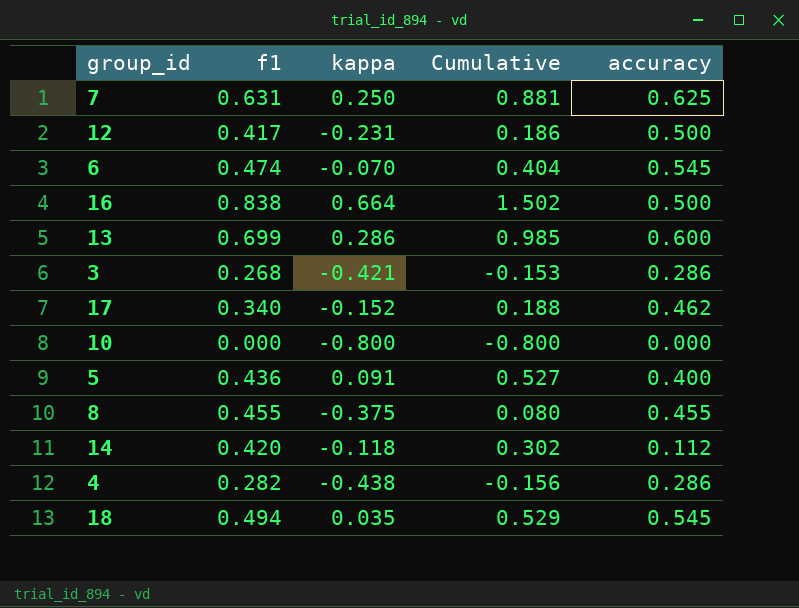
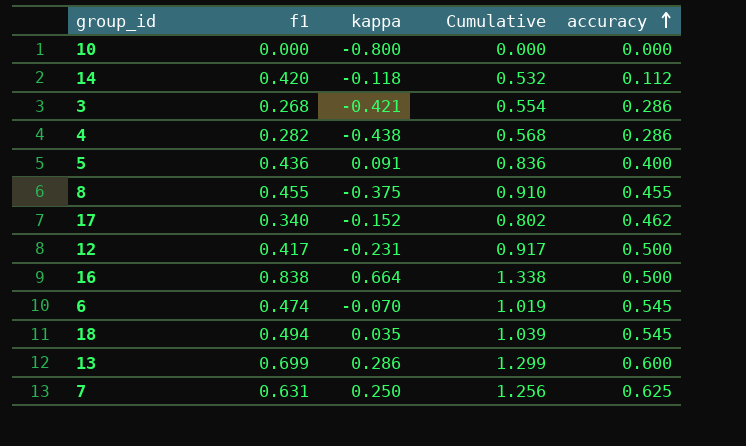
row order: none -> accuracy ascending
column Cumulative | formula: [f1] + [kappa] -> [f1] + [accuracy]

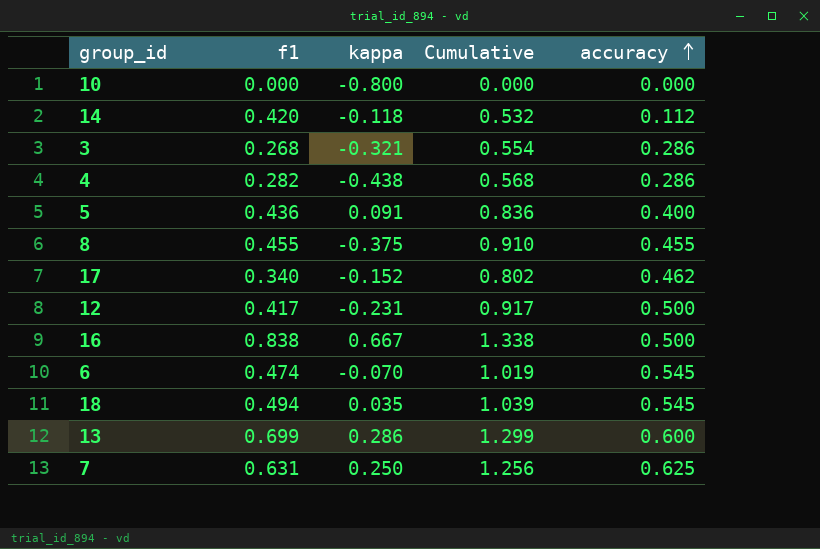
3 | kappa: -0.421 -> -0.321
16 | kappa: 0.664 -> 0.667

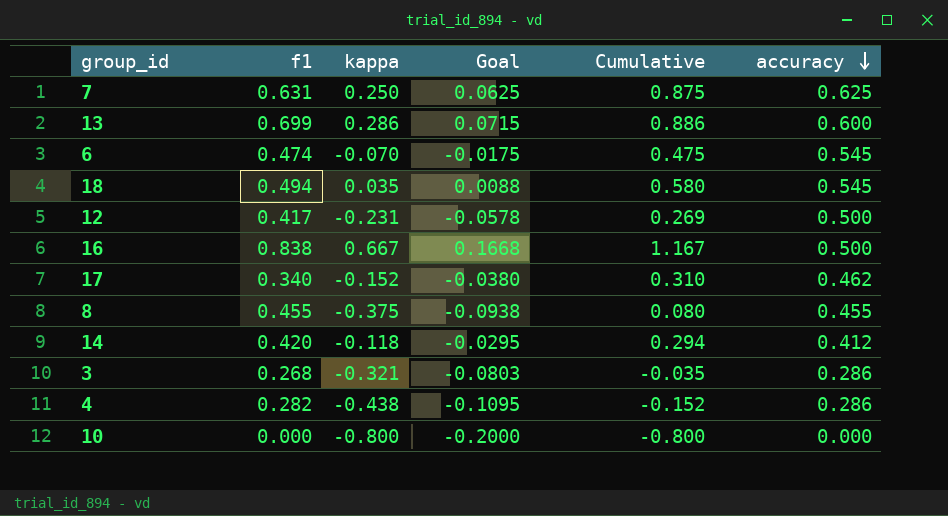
row order: accuracy ascending -> accuracy descending
column Goal | formula: none -> [kappa] * 0.25
column Cumulative | formula: [f1] + [accuracy] -> [kappa] + [accuracy]
row 5: 0.436 | 0.091 | 0.836 | 0.400 -> none
14 | accuracy: 0.112 -> 0.412

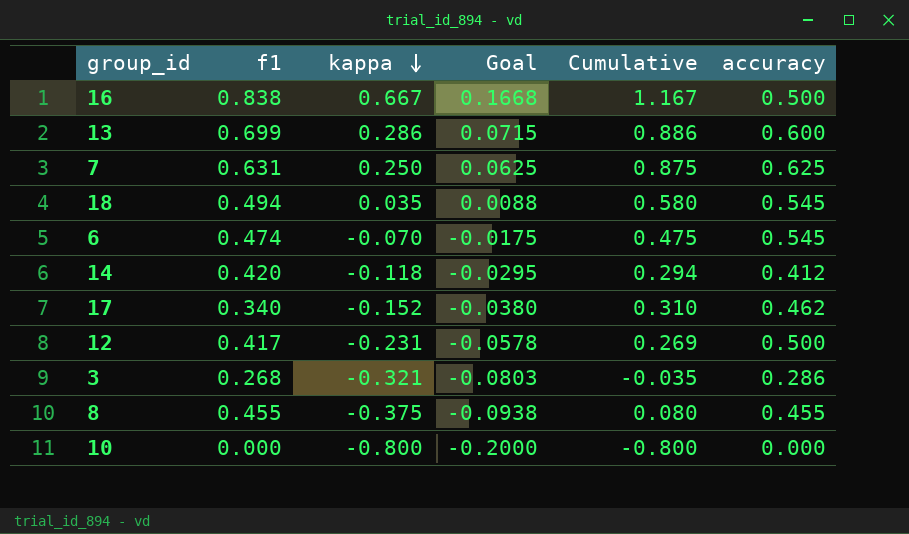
row order: accuracy descending -> kappa descending
row 4: 0.282 | -0.438 | -0.1095 | -0.152 | 0.286 -> none

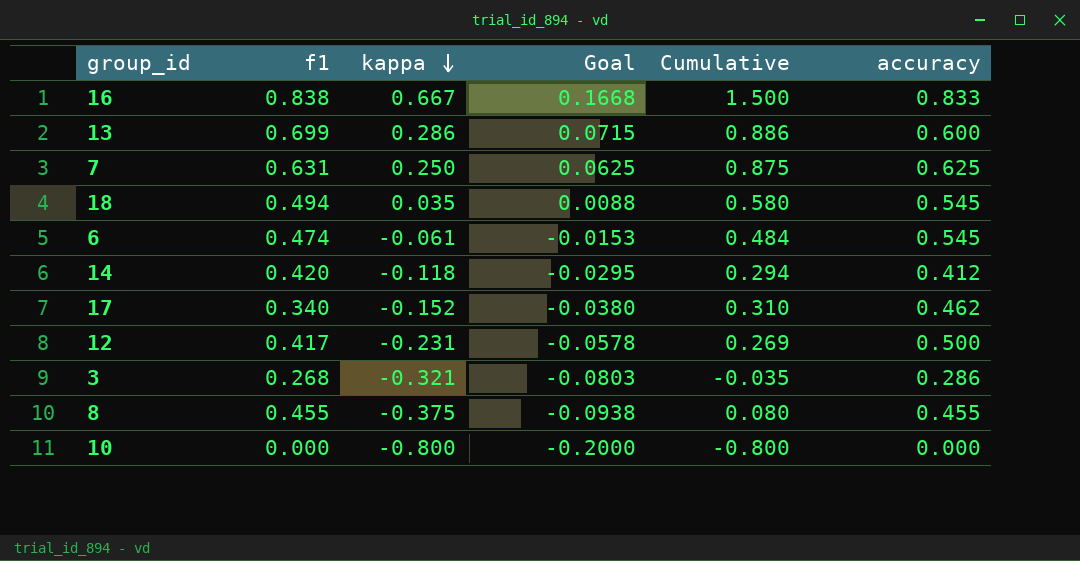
16 | Cumulative: 1.167 -> 1.500
16 | accuracy: 0.500 -> 0.833
6 | kappa: -0.070 -> -0.061
6 | Goal: -0.0175 -> -0.0153
6 | Cumulative: 0.475 -> 0.484

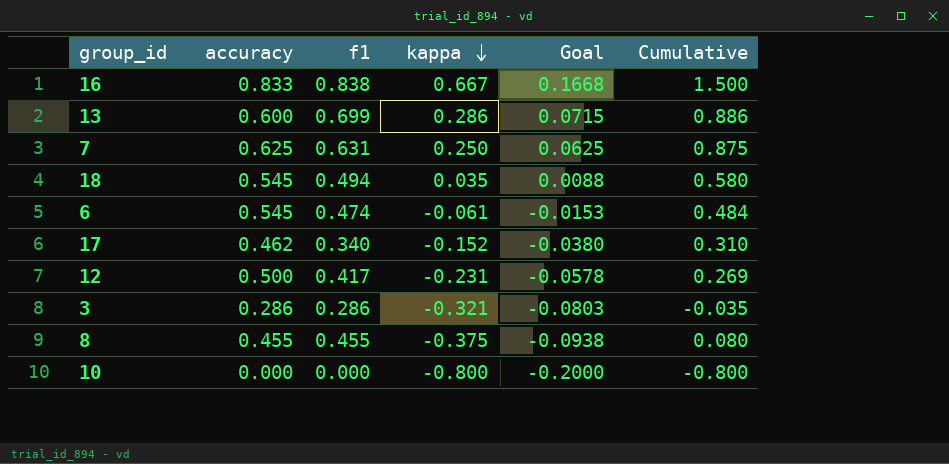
column accuracy | position: 6 -> 2
row 14: 0.420 | -0.118 | -0.0295 | 0.294 | 0.412 -> none
3 | f1: 0.268 -> 0.286

